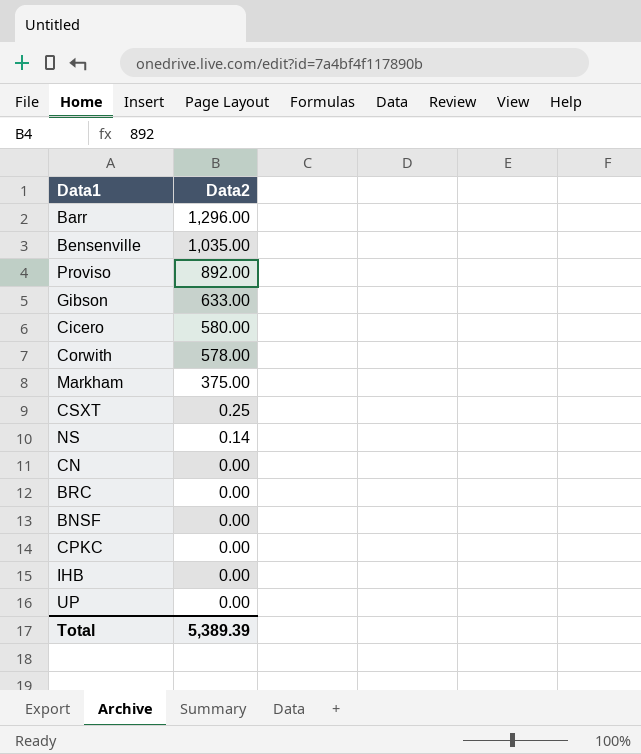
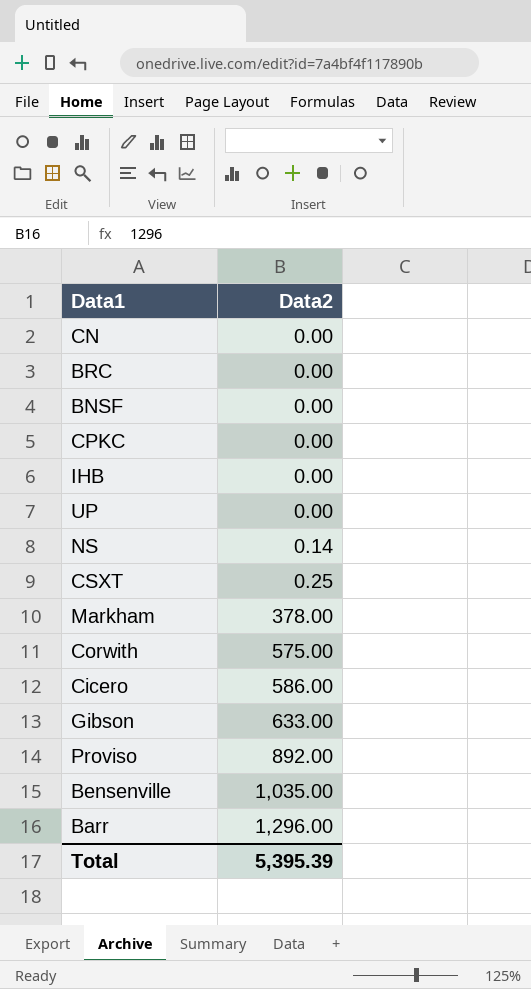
row order: Data2 descending -> Data2 ascending
Markham | Data2: 375.00 -> 378.00
Corwith | Data2: 578.00 -> 575.00
Cicero | Data2: 580.00 -> 586.00
Total | Data2: 5,389.39 -> 5,395.39

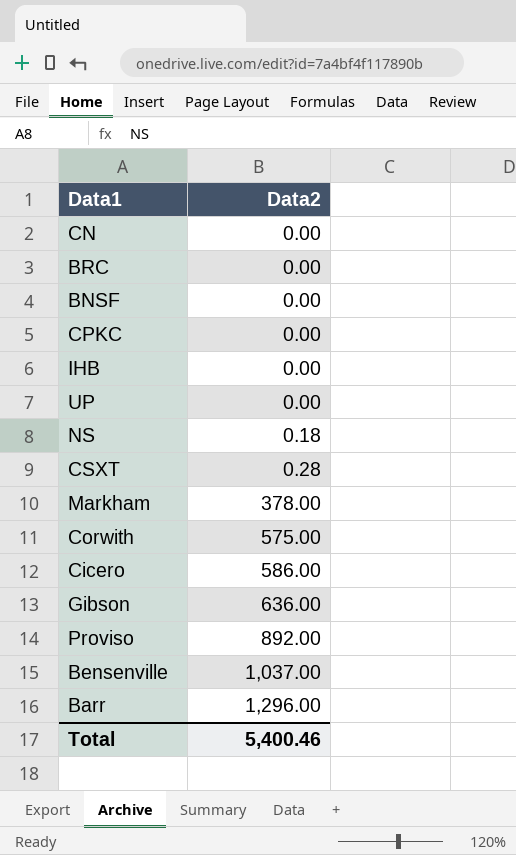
NS | Data2: 0.14 -> 0.18
CSXT | Data2: 0.25 -> 0.28
Gibson | Data2: 633.00 -> 636.00
Bensenville | Data2: 1,035.00 -> 1,037.00
Total | Data2: 5,395.39 -> 5,400.46

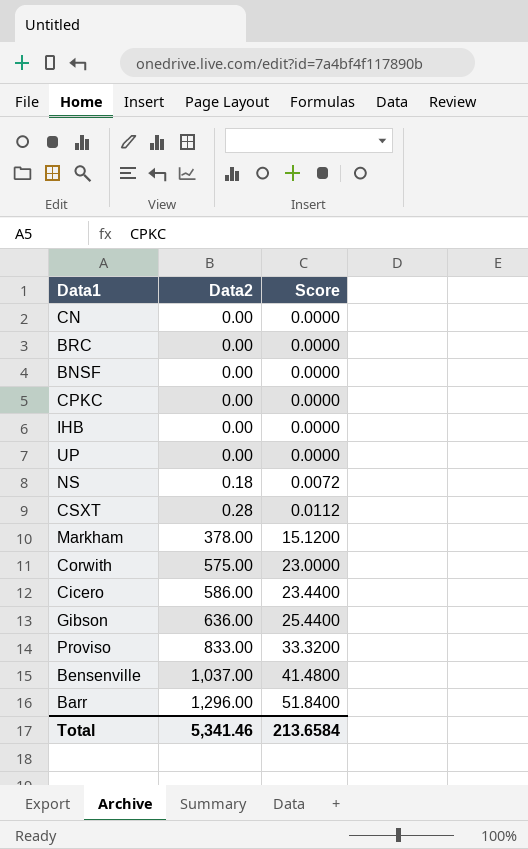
column Score | formula: none -> [Data2] * 0.04
Proviso | Data2: 892.00 -> 833.00
Total | Data2: 5,400.46 -> 5,341.46

